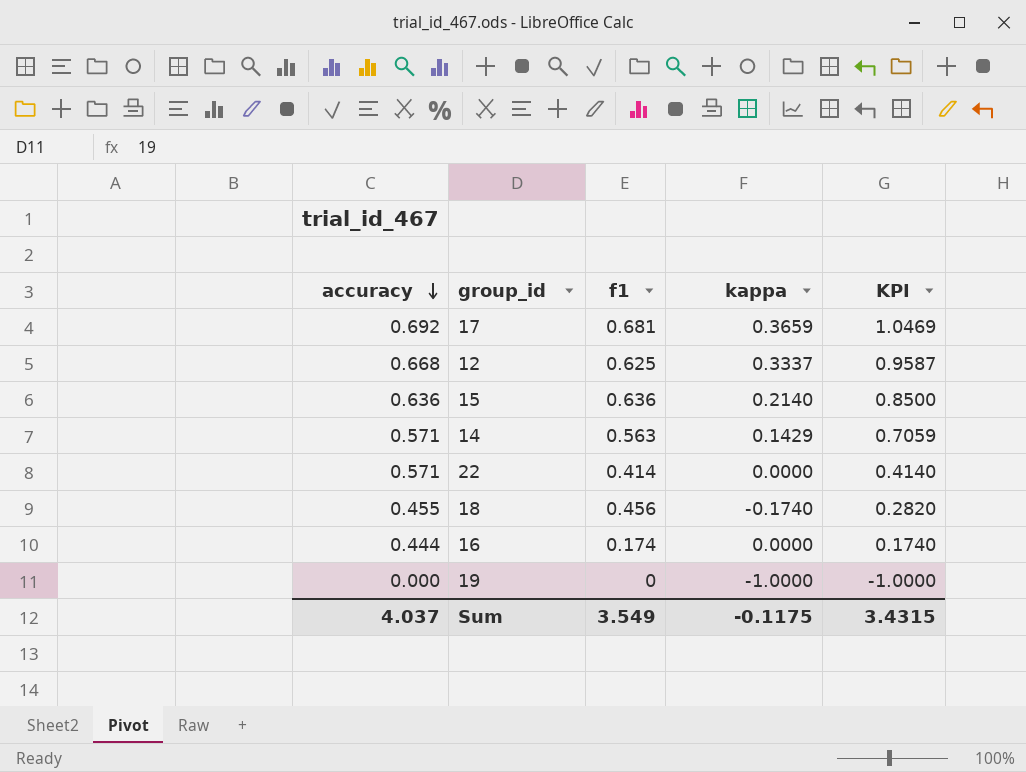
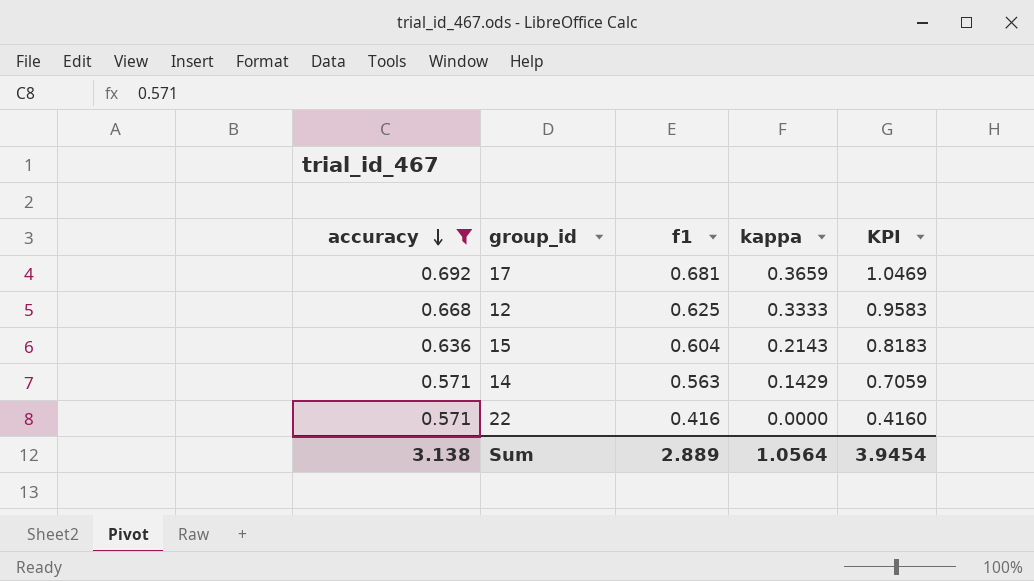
filter: none -> accuracy >= 0.571
12 | kappa: 0.3337 -> 0.3333
12 | KPI: 0.9587 -> 0.9583
15 | f1: 0.636 -> 0.604
15 | kappa: 0.2140 -> 0.2143
15 | KPI: 0.8500 -> 0.8183
22 | f1: 0.414 -> 0.416
22 | KPI: 0.4140 -> 0.4160
Sum | accuracy: 4.037 -> 3.138
Sum | f1: 3.549 -> 2.889
Sum | kappa: -0.1175 -> 1.0564
Sum | KPI: 3.4315 -> 3.9454

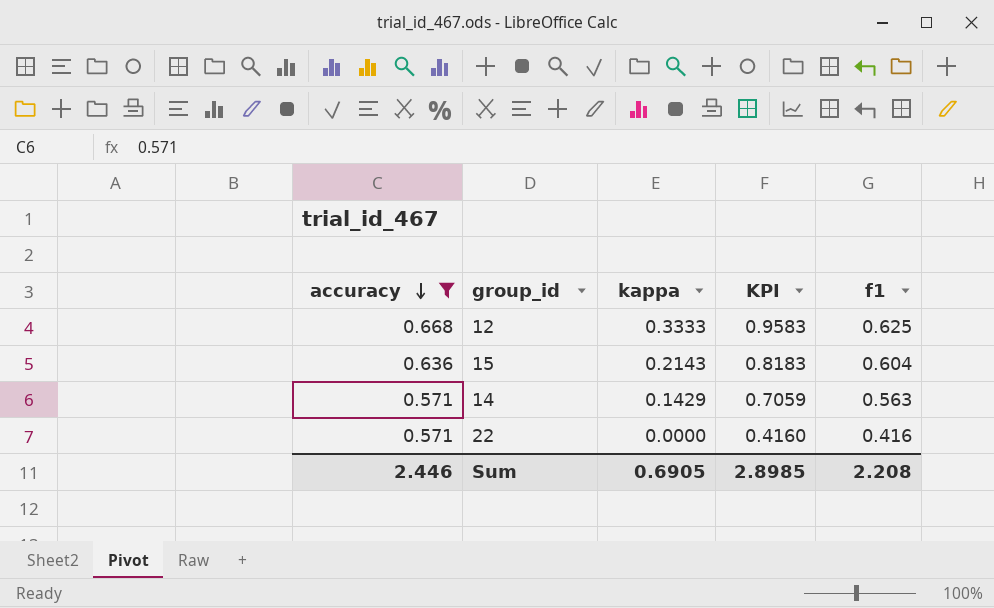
column f1 | position: 3 -> 5
row 17: 0.692 | 0.681 | 0.3659 | 1.0469 -> none
Sum | accuracy: 3.138 -> 2.446
Sum | kappa: 1.0564 -> 0.6905
Sum | KPI: 3.9454 -> 2.8985
Sum | f1: 2.889 -> 2.208

